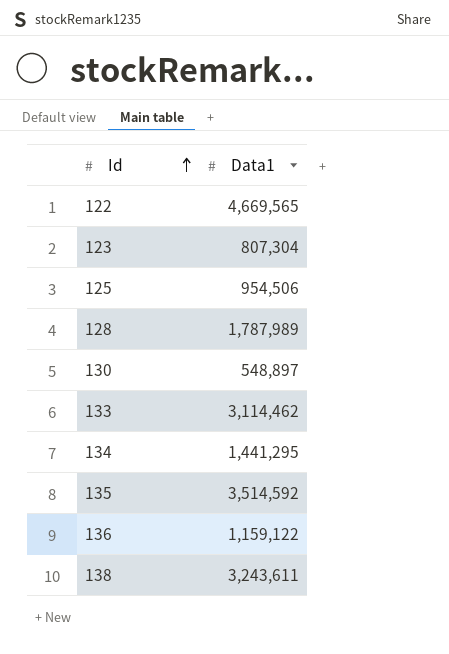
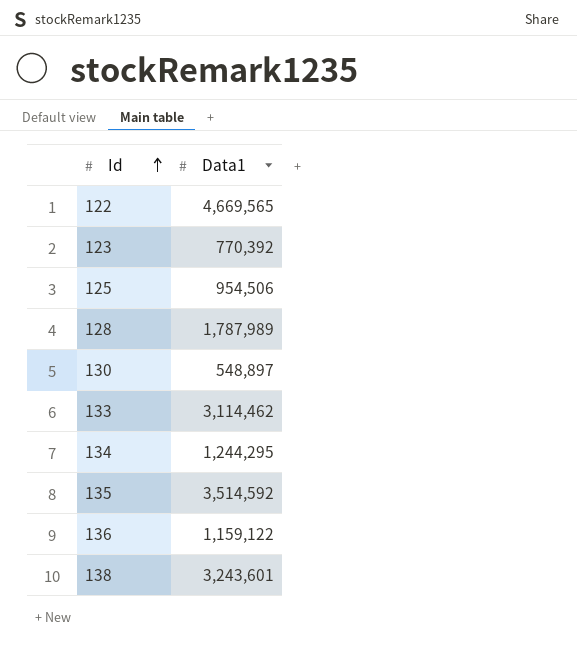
123 | Data1: 807,304 -> 770,392
134 | Data1: 1,441,295 -> 1,244,295
138 | Data1: 3,243,611 -> 3,243,601

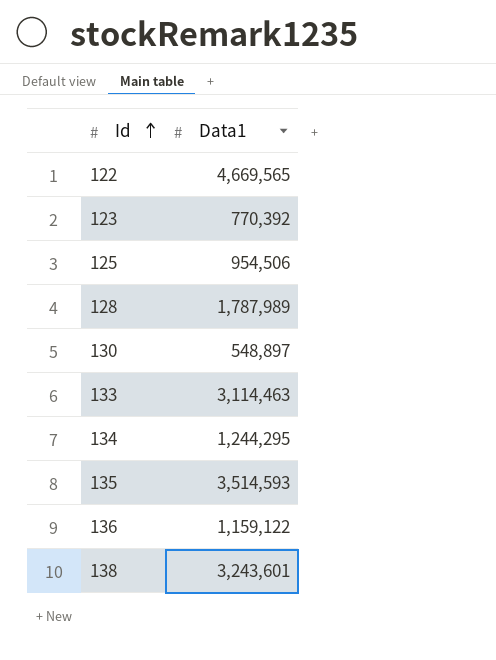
133 | Data1: 3,114,462 -> 3,114,463
135 | Data1: 3,514,592 -> 3,514,593

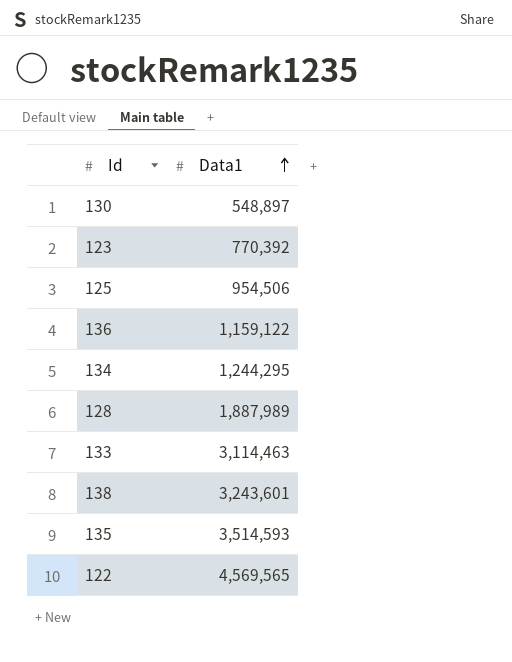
row order: Id ascending -> Data1 ascending
128 | Data1: 1,787,989 -> 1,887,989
122 | Data1: 4,669,565 -> 4,569,565

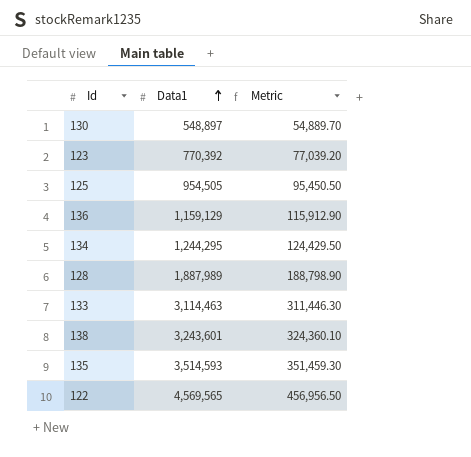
column Metric | formula: none -> [Data1] * 0.1
125 | Data1: 954,506 -> 954,505
136 | Data1: 1,159,122 -> 1,159,129

